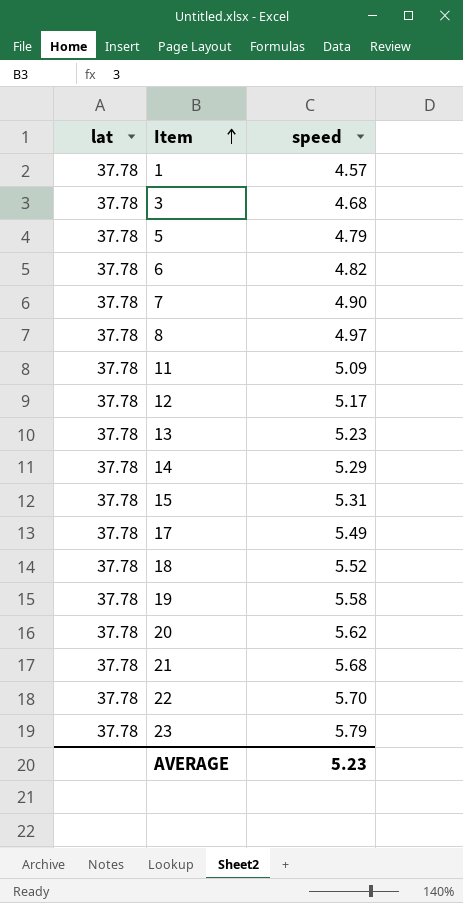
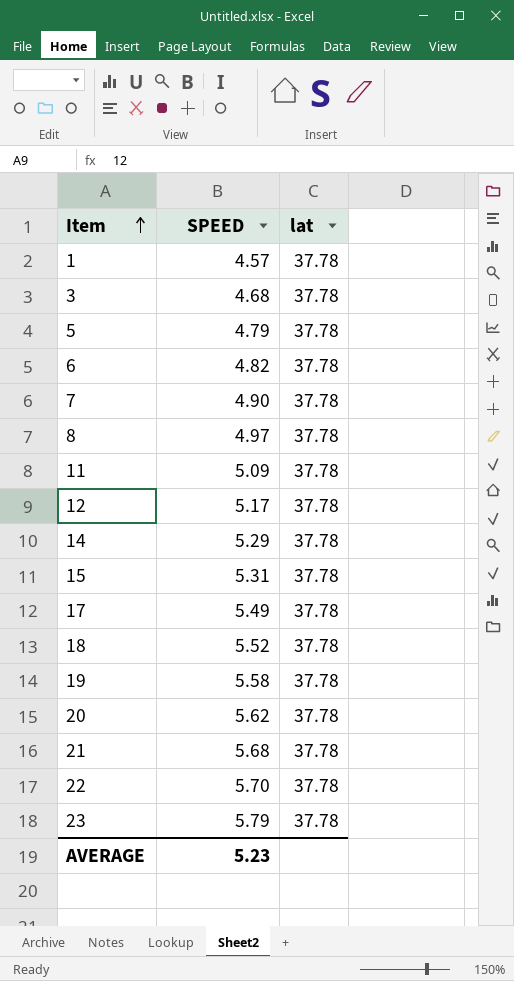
column name: speed -> SPEED
column lat | position: 1 -> 3
row 13: 37.78 | 5.23 -> none

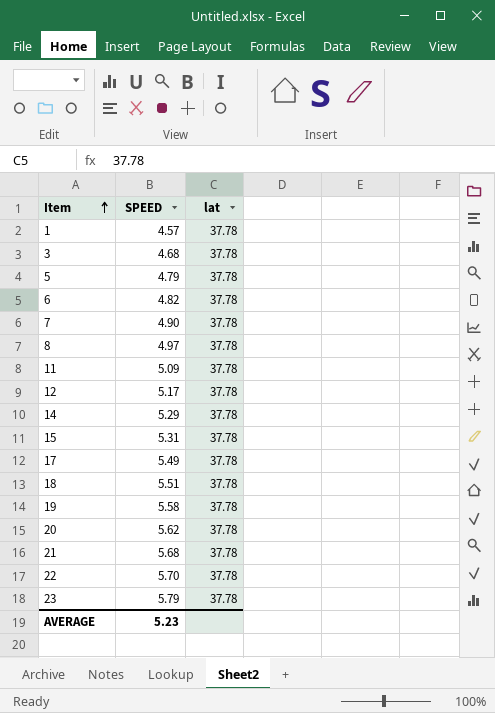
18 | SPEED: 5.52 -> 5.51

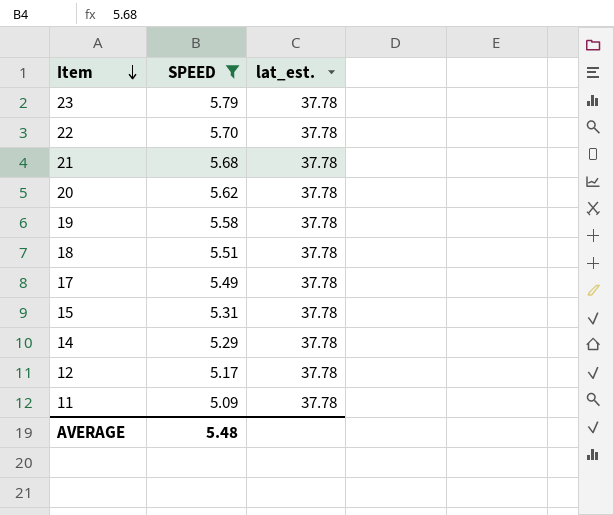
filter: none -> SPEED >= 5.09
row order: Item ascending -> Item descending
column name: lat -> lat_est.
AVERAGE | SPEED: 5.23 -> 5.48

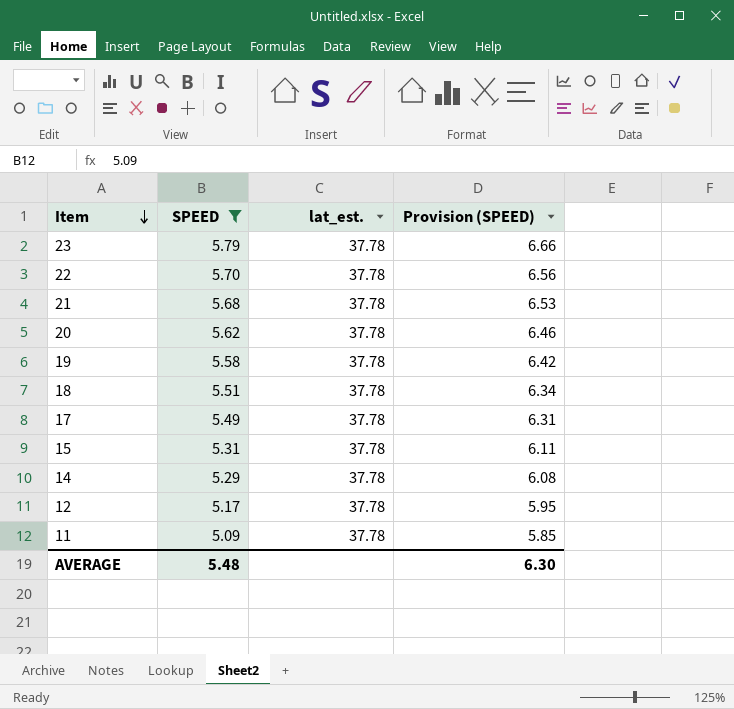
column Provision (SPEED) | formula: none -> [SPEED] * 1.15

